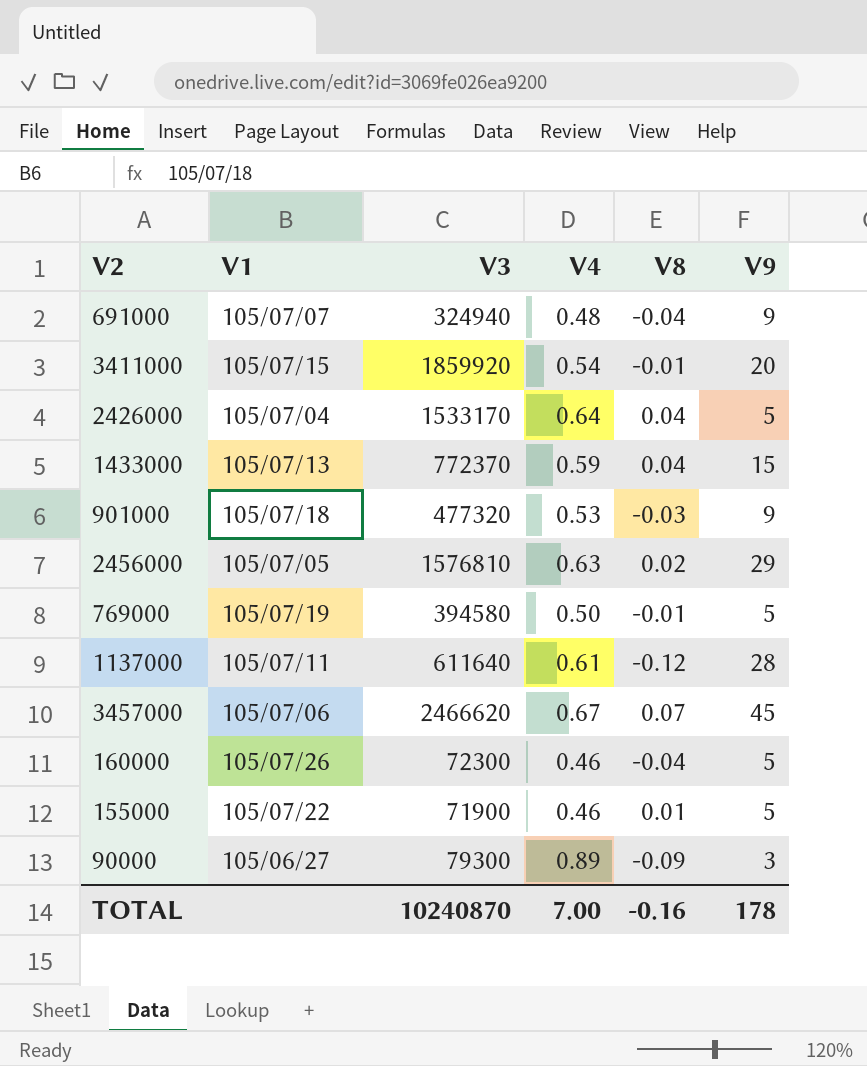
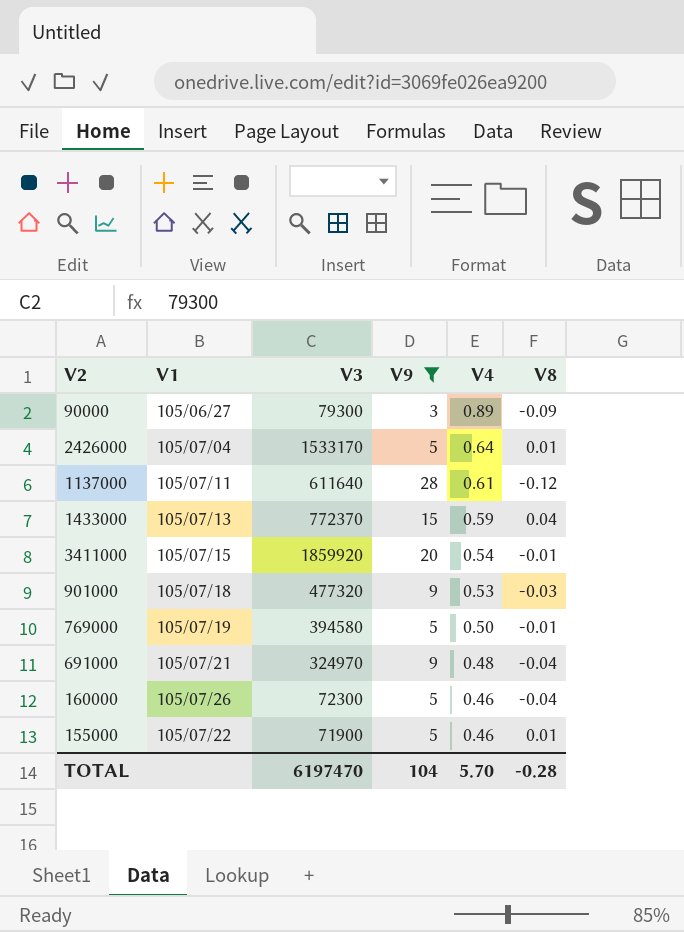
filter: none -> V9 <= 28
row order: none -> V4 descending
column V9 | position: 6 -> 4
2426000 | V8: 0.04 -> 0.01
691000 | V1: 105/07/07 -> 105/07/21
691000 | V3: 324940 -> 324970
TOTAL | V3: 10240870 -> 6197470
TOTAL | V9: 178 -> 104
TOTAL | V4: 7.00 -> 5.70
TOTAL | V8: -0.16 -> -0.28

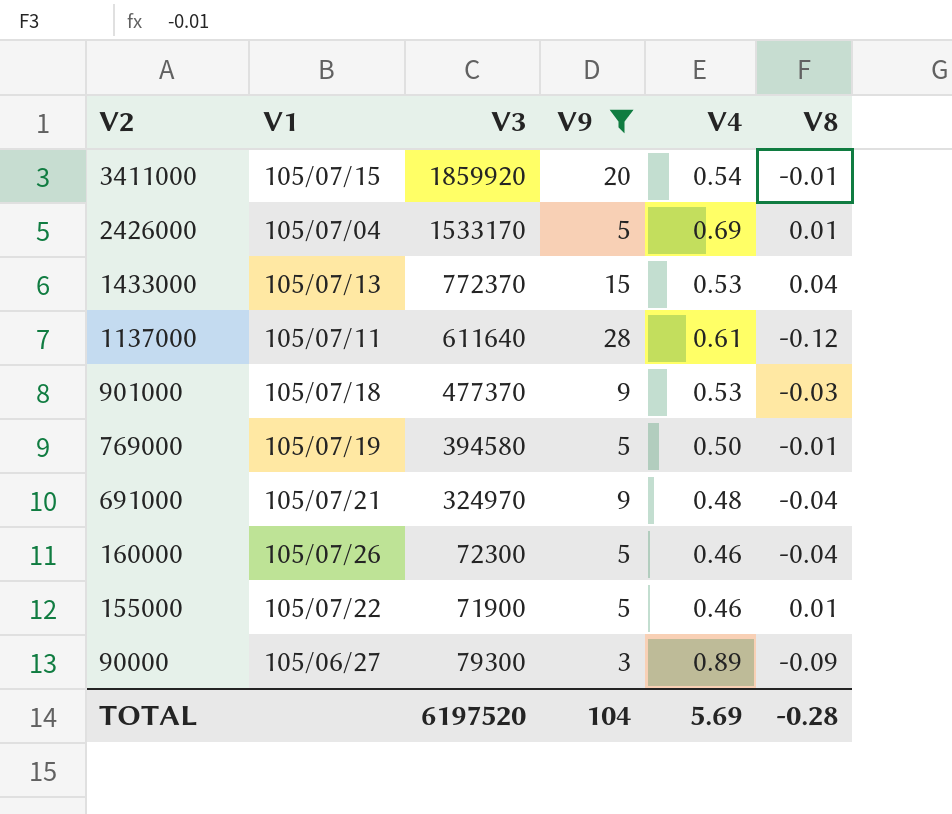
row order: V4 descending -> V2 descending
2426000 | V4: 0.64 -> 0.69
1433000 | V4: 0.59 -> 0.53
901000 | V3: 477320 -> 477370
TOTAL | V3: 6197470 -> 6197520
TOTAL | V4: 5.70 -> 5.69

